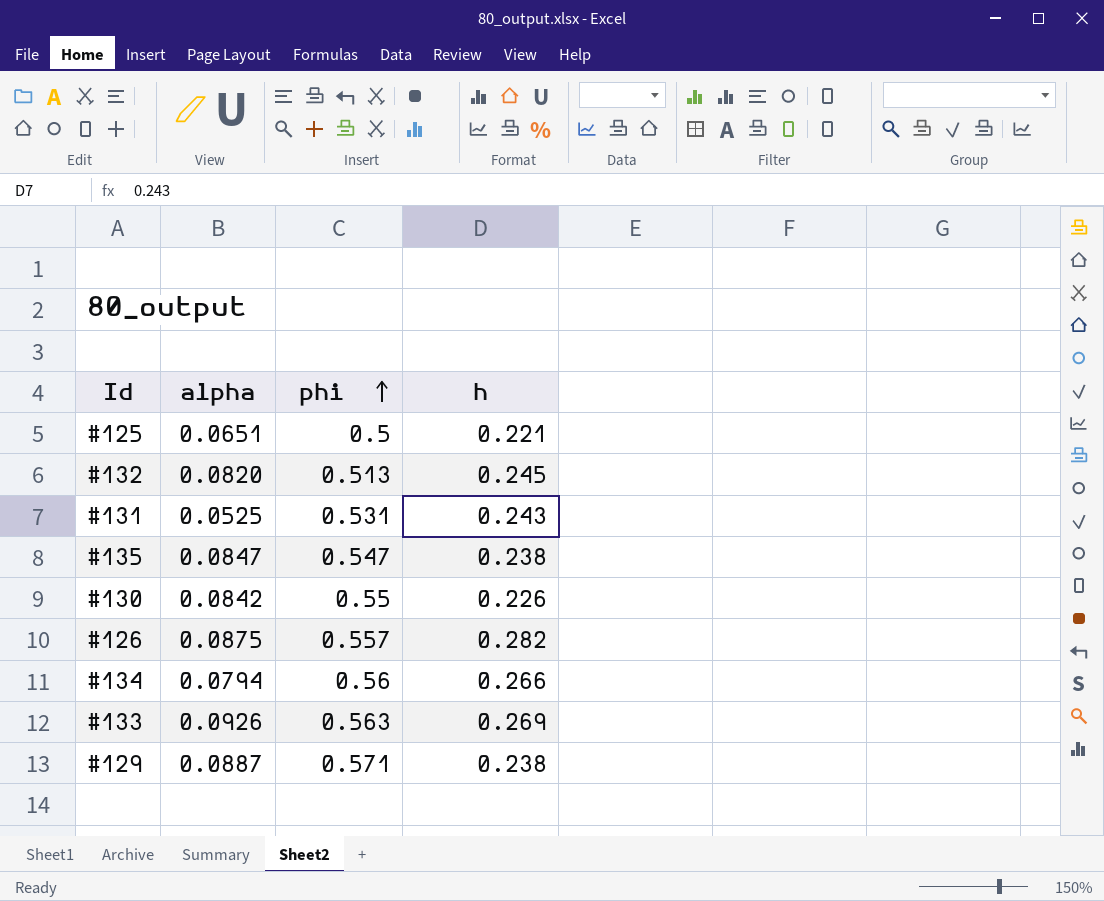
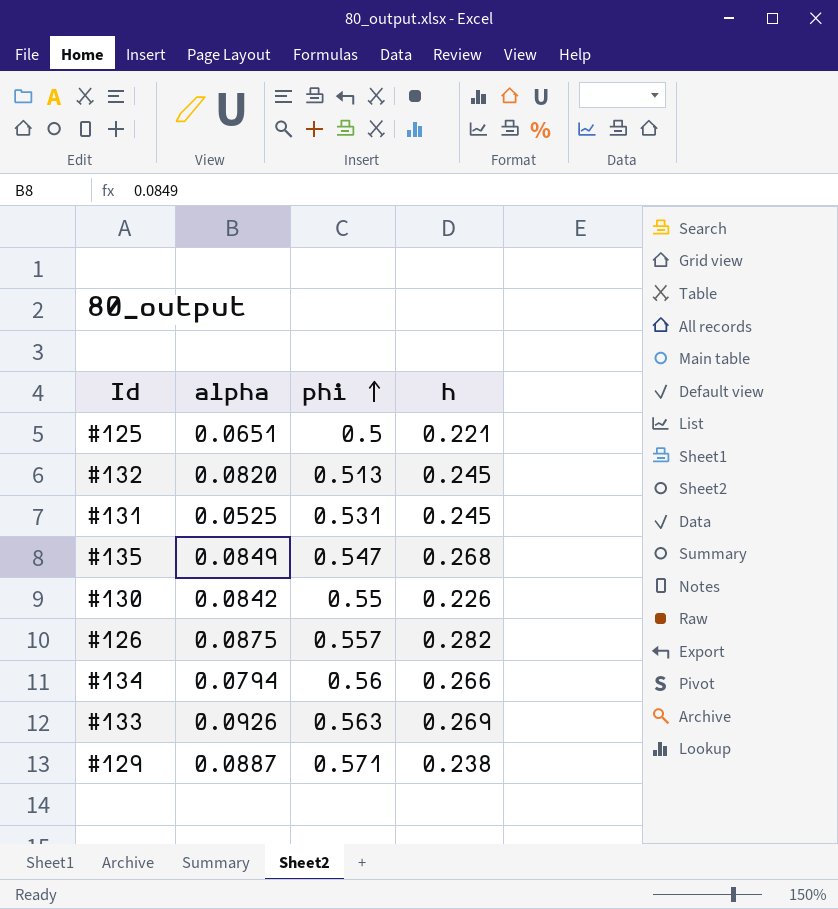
#131 | h: 0.243 -> 0.245
#135 | alpha: 0.0847 -> 0.0849
#135 | h: 0.238 -> 0.268

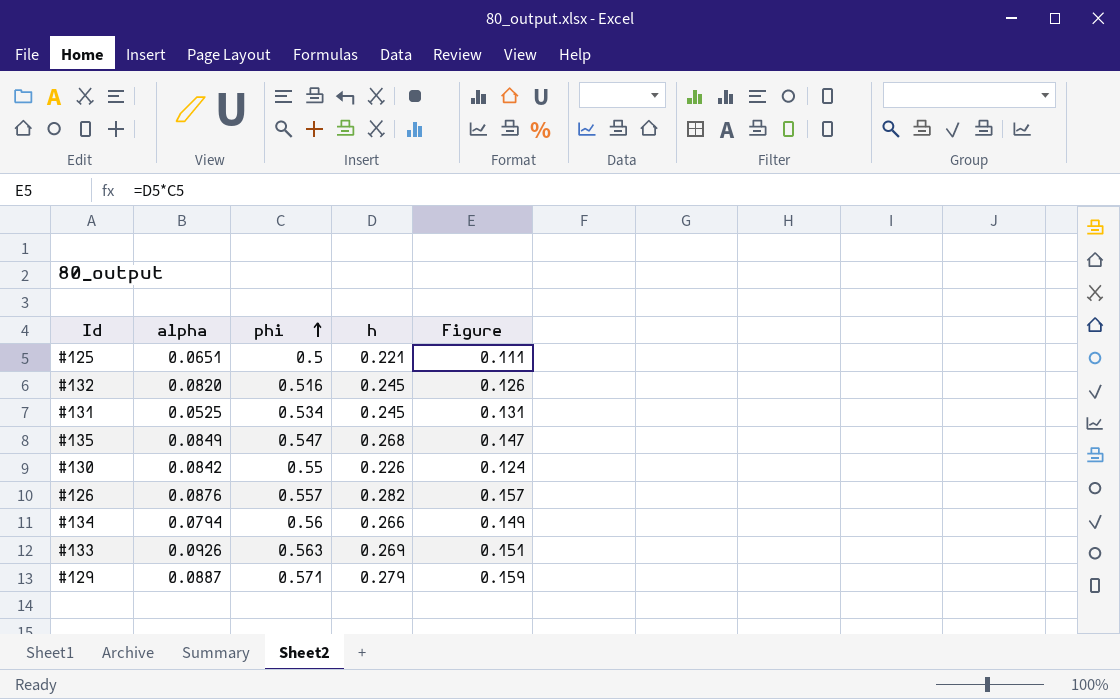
column Figure | formula: none -> [phi] * [h]
#132 | phi: 0.513 -> 0.516
#131 | phi: 0.531 -> 0.534
#126 | alpha: 0.0875 -> 0.0876
#129 | h: 0.238 -> 0.279

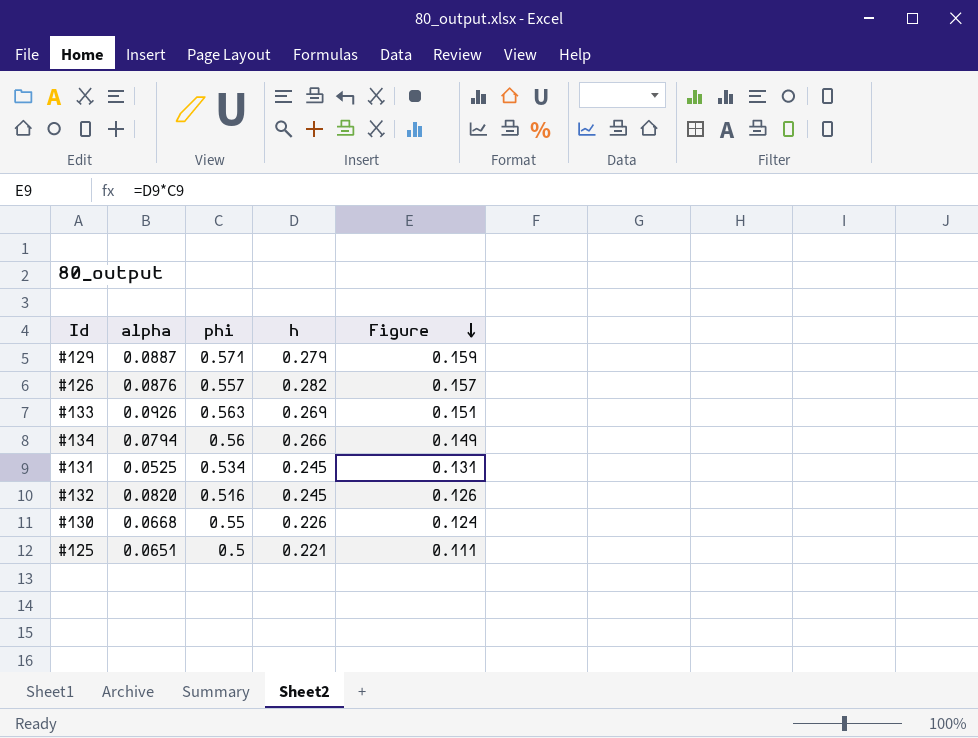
row order: phi ascending -> Figure descending
row #135: 0.0849 | 0.547 | 0.268 | 0.147 -> none
#130 | alpha: 0.0842 -> 0.0668

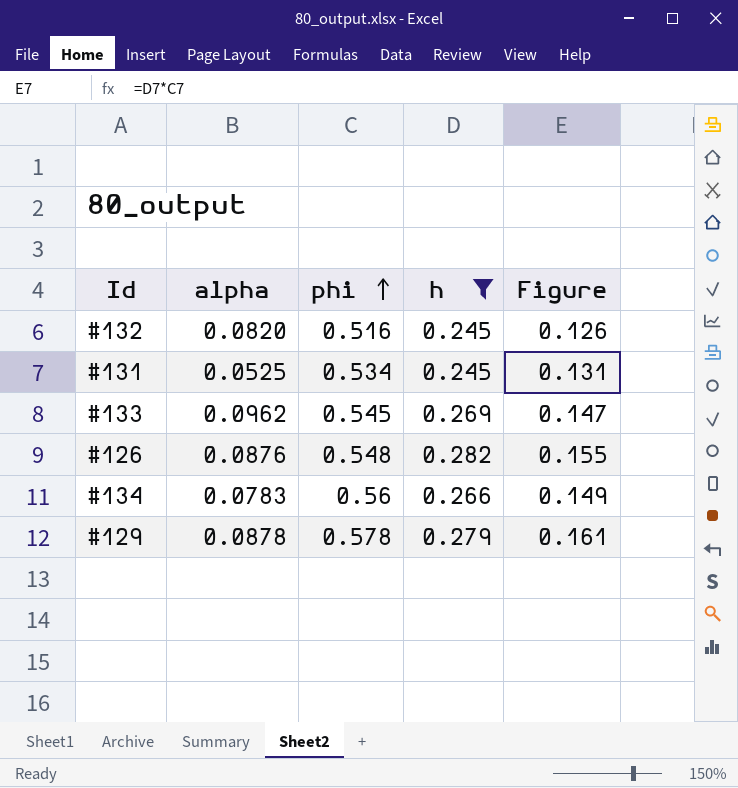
filter: none -> h >= 0.245
row order: Figure descending -> phi ascending
#133 | alpha: 0.0926 -> 0.0962
#133 | phi: 0.563 -> 0.545
#133 | Figure: 0.151 -> 0.147
#126 | phi: 0.557 -> 0.548
#126 | Figure: 0.157 -> 0.155
#134 | alpha: 0.0794 -> 0.0783
#129 | alpha: 0.0887 -> 0.0878
#129 | phi: 0.571 -> 0.578
#129 | Figure: 0.159 -> 0.161

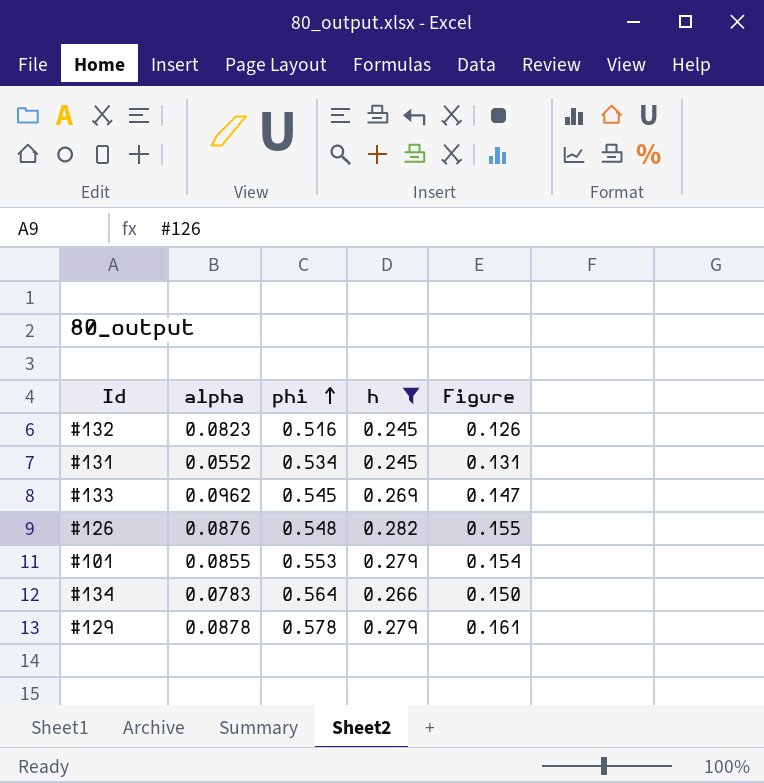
#132 | alpha: 0.0820 -> 0.0823
#131 | alpha: 0.0525 -> 0.0552
row #101: none -> 0.0855 | 0.553 | 0.279 | 0.154
#134 | phi: 0.56 -> 0.564
#134 | Figure: 0.149 -> 0.150

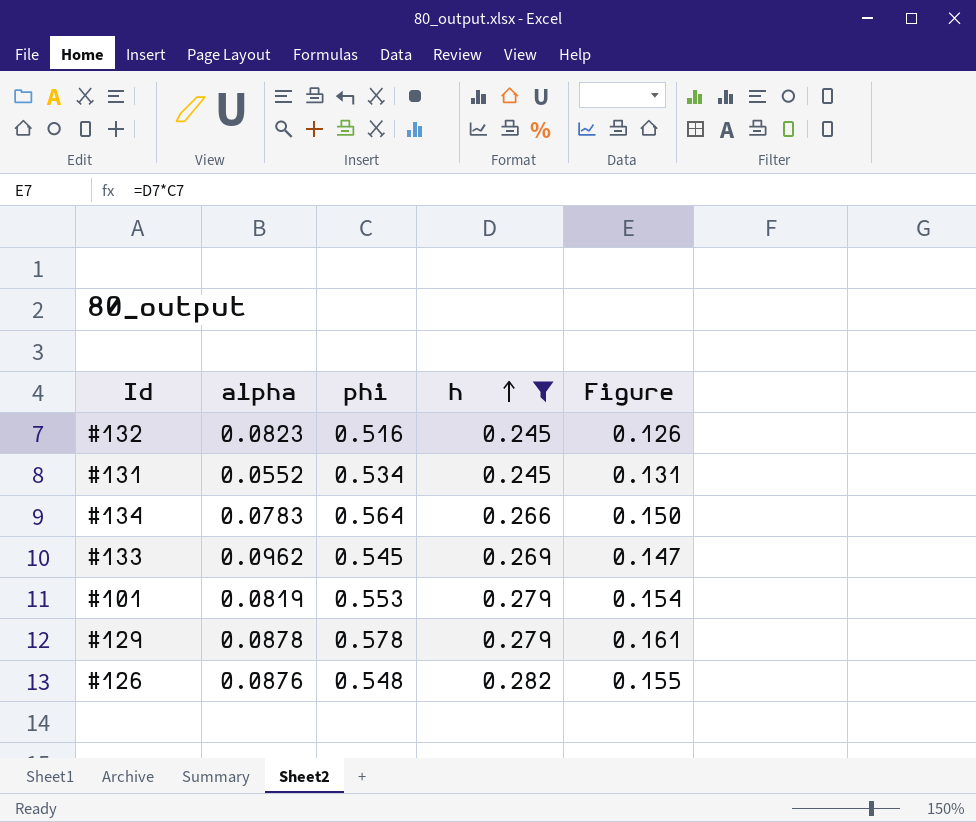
row order: phi ascending -> h ascending
#101 | alpha: 0.0855 -> 0.0819

